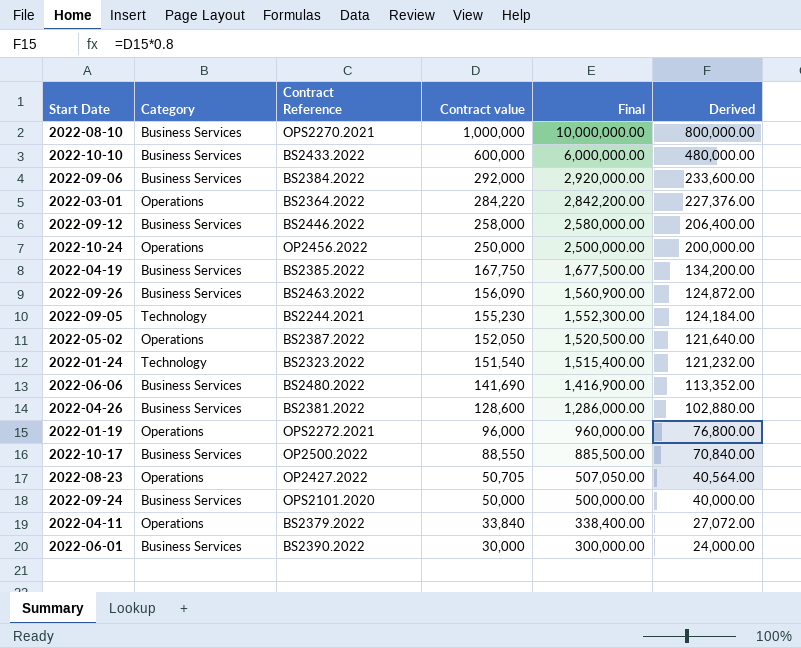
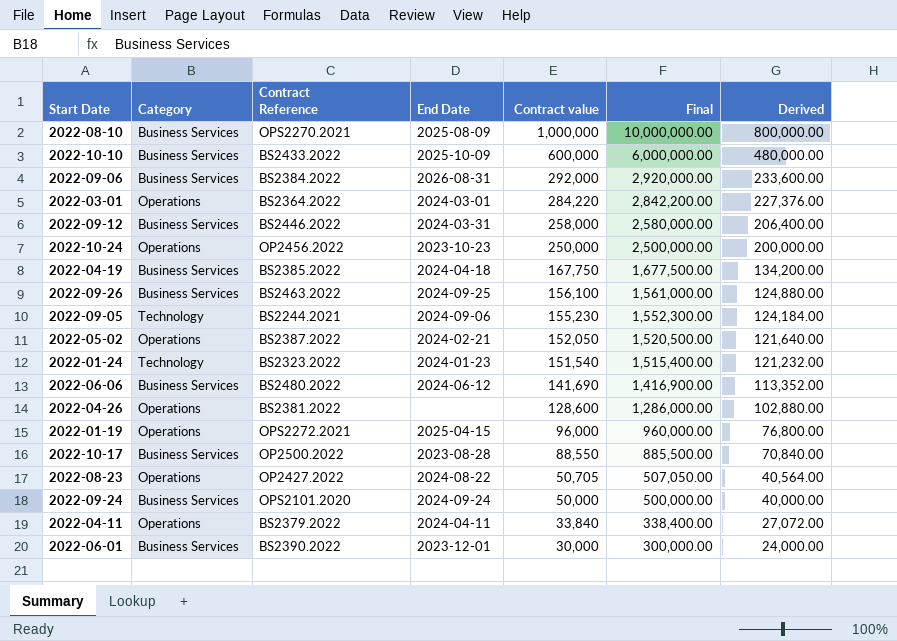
column End Date | position: none -> 4
2022-09-26 | Contract value: 156,090 -> 156,100
2022-09-26 | Final: 1,560,900.00 -> 1,561,000.00
2022-09-26 | Derived: 124,872.00 -> 124,880.00
2022-04-26 | Category: Business Services -> Operations

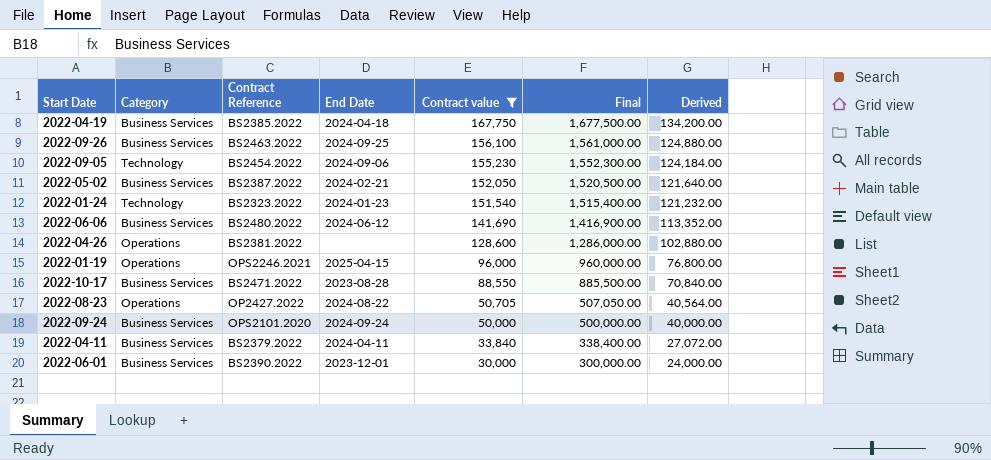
filter: none -> Contract value <= 167,750
2022-09-05 | Contract Reference: BS2244.2021 -> BS2454.2022
2022-05-02 | Category: Operations -> Business Services
2022-01-19 | Contract Reference: OPS2272.2021 -> OPS2246.2021
2022-10-17 | Contract Reference: OP2500.2022 -> BS2471.2022
2022-04-11 | Category: Operations -> Business Services

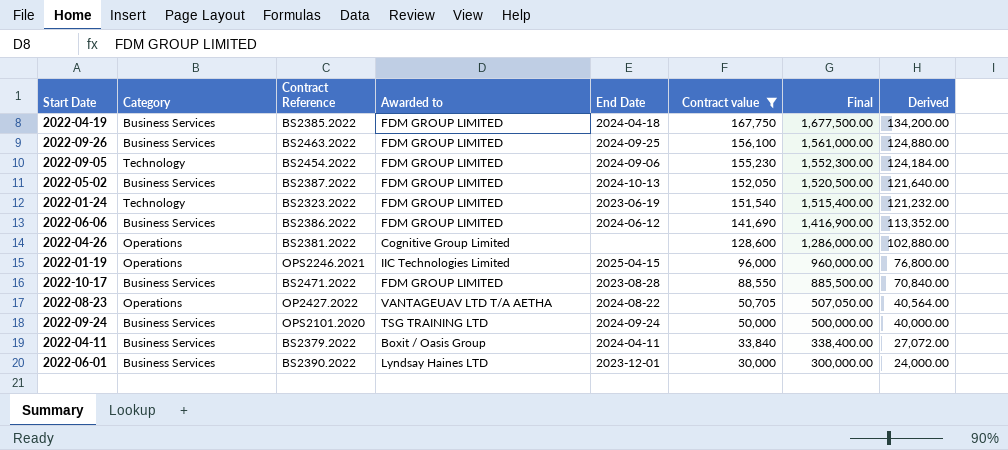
column Awarded to | position: none -> 4
2022-05-02 | End Date: 2024-02-21 -> 2024-10-13
2022-01-24 | End Date: 2024-01-23 -> 2023-06-19
2022-06-06 | Contract Reference: BS2480.2022 -> BS2386.2022

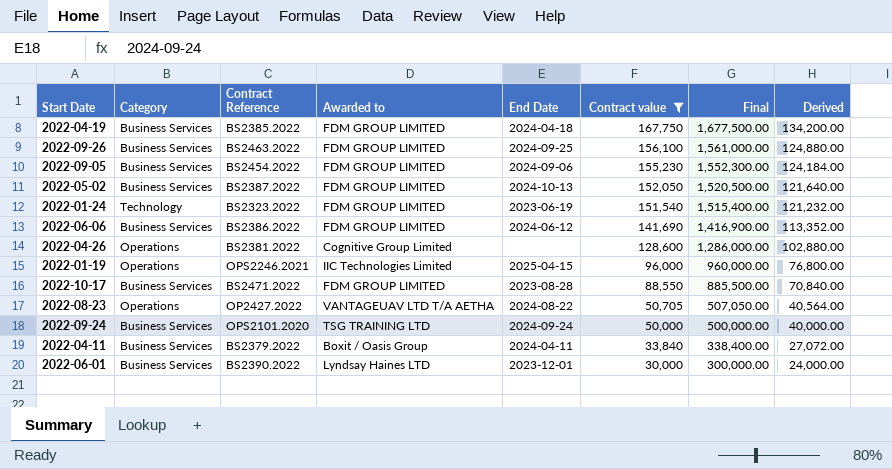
2022-09-05 | Category: Technology -> Business Services

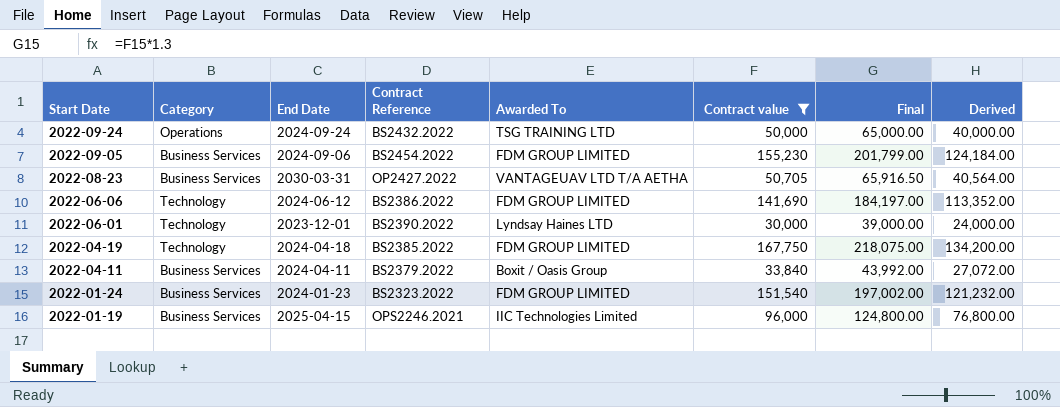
row order: Contract value descending -> Start Date descending
column End Date | position: 5 -> 3
column name: Awarded to -> Awarded To
column Final | formula: [Contract value] * 10 -> [Contract value] * 1.3
row 2022-09-26: Business Services | BS2463.2022 | FDM GROUP LIMITED | 2024-09-25 | 156,100 | 1,561,000.00 | 124,880.00 -> none
row 2022-05-02: Business Services | BS2387.2022 | FDM GROUP LIMITED | 2024-10-13 | 152,050 | 1,520,500.00 | 121,640.00 -> none
row 2022-04-26: Operations | BS2381.2022 | Cognitive Group Limited | none | 128,600 | 1,286,000.00 | 102,880.00 -> none
row 2022-10-17: Business Services | BS2471.2022 | FDM GROUP LIMITED | 2023-08-28 | 88,550 | 885,500.00 | 70,840.00 -> none
2022-09-24 | Category: Business Services -> Operations
2022-09-24 | Contract Reference: OPS2101.2020 -> BS2432.2022
2022-08-23 | Category: Operations -> Business Services
2022-08-23 | End Date: 2024-08-22 -> 2030-03-31
2022-06-06 | Category: Business Services -> Technology
2022-06-01 | Category: Business Services -> Technology
2022-04-19 | Category: Business Services -> Technology
2022-01-24 | Category: Technology -> Business Services
2022-01-24 | End Date: 2023-06-19 -> 2024-01-23
2022-01-19 | Category: Operations -> Business Services

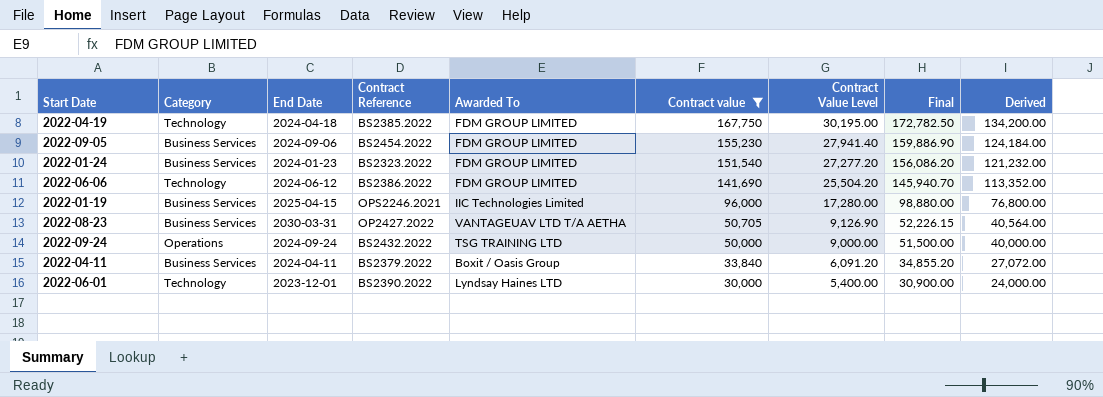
row order: Start Date descending -> Contract value descending
column Contract Value Level | formula: none -> [Contract value] * 0.18
column Final | formula: [Contract value] * 1.3 -> [Contract value] * 1.03

